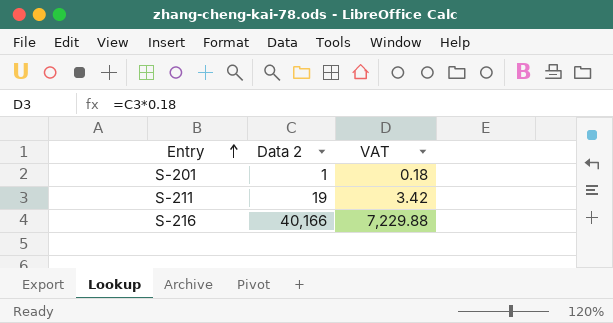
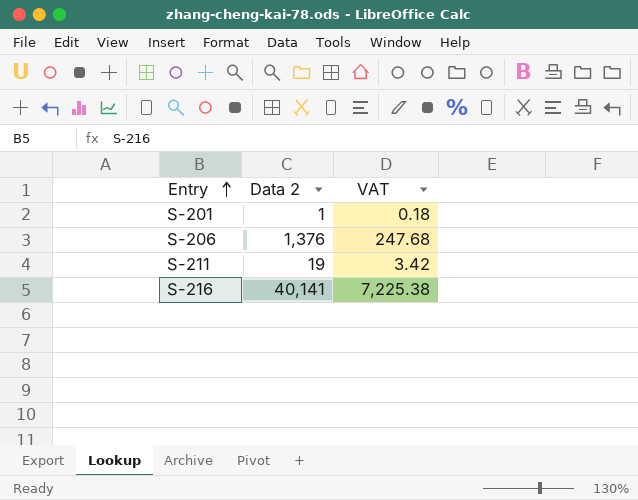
row S-206: none -> 1,376 | 247.68
S-216 | Data 2: 40,166 -> 40,141
S-216 | VAT: 7,229.88 -> 7,225.38

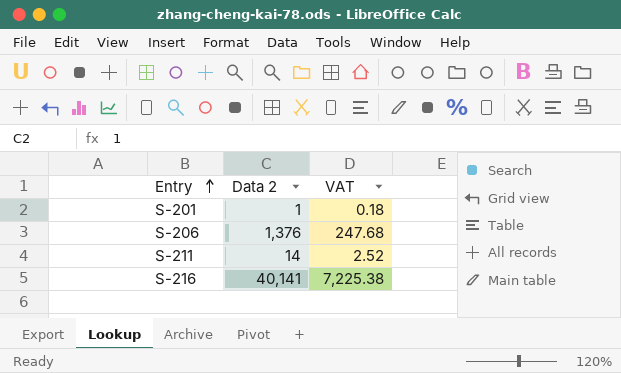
S-211 | Data 2: 19 -> 14
S-211 | VAT: 3.42 -> 2.52

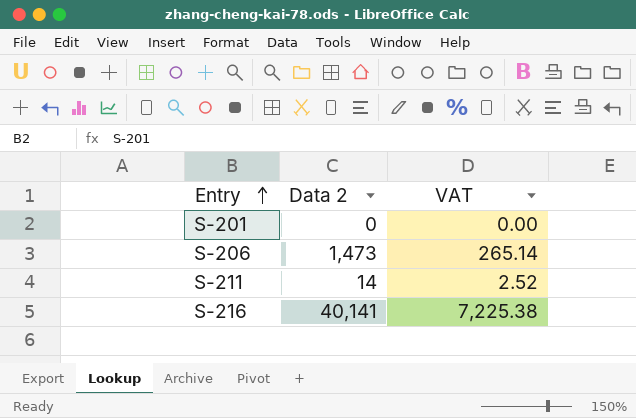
S-201 | Data 2: 1 -> 0
S-201 | VAT: 0.18 -> 0.00
S-206 | Data 2: 1,376 -> 1,473
S-206 | VAT: 247.68 -> 265.14

